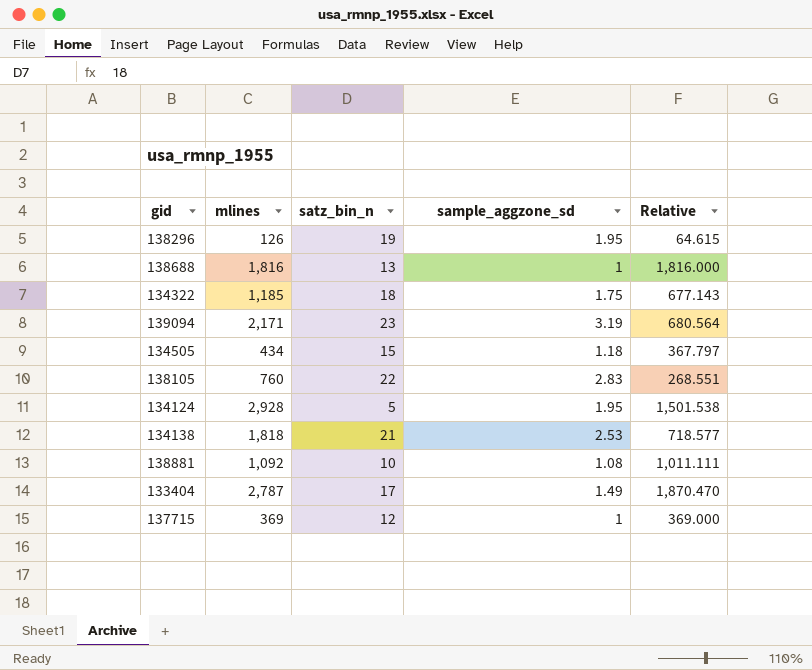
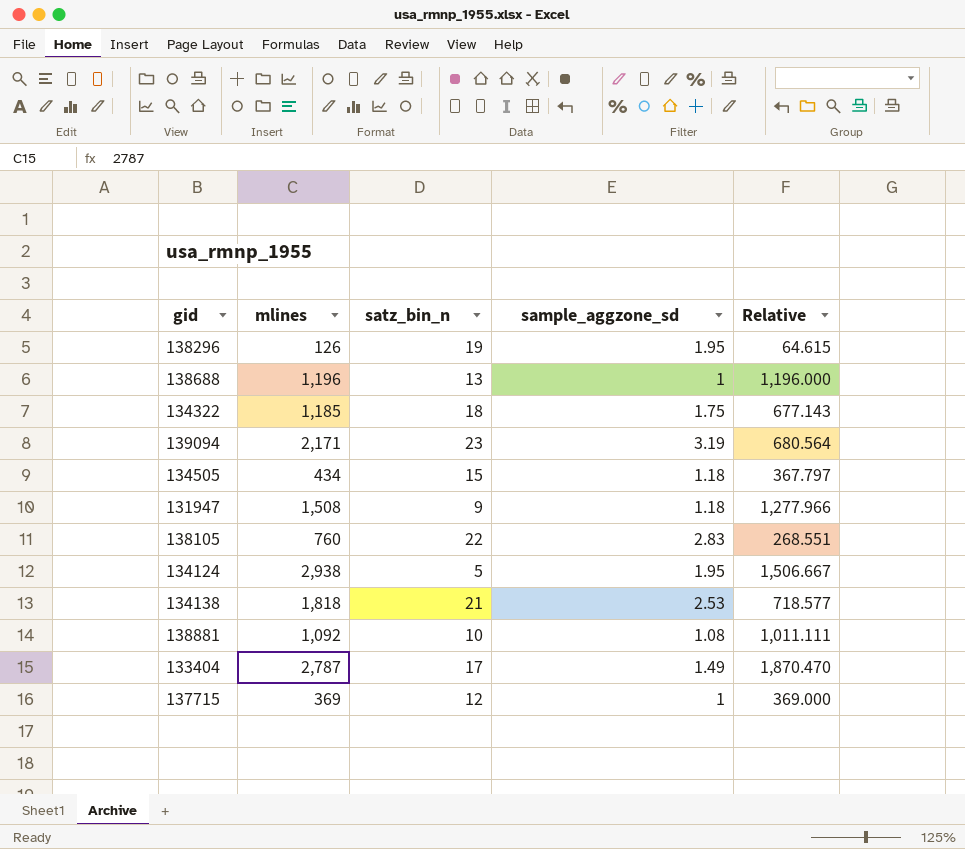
138688 | mlines: 1,816 -> 1,196
138688 | Relative: 1,816.000 -> 1,196.000
row 131947: none -> 1,508 | 9 | 1.18 | 1,277.966
134124 | mlines: 2,928 -> 2,938
134124 | Relative: 1,501.538 -> 1,506.667

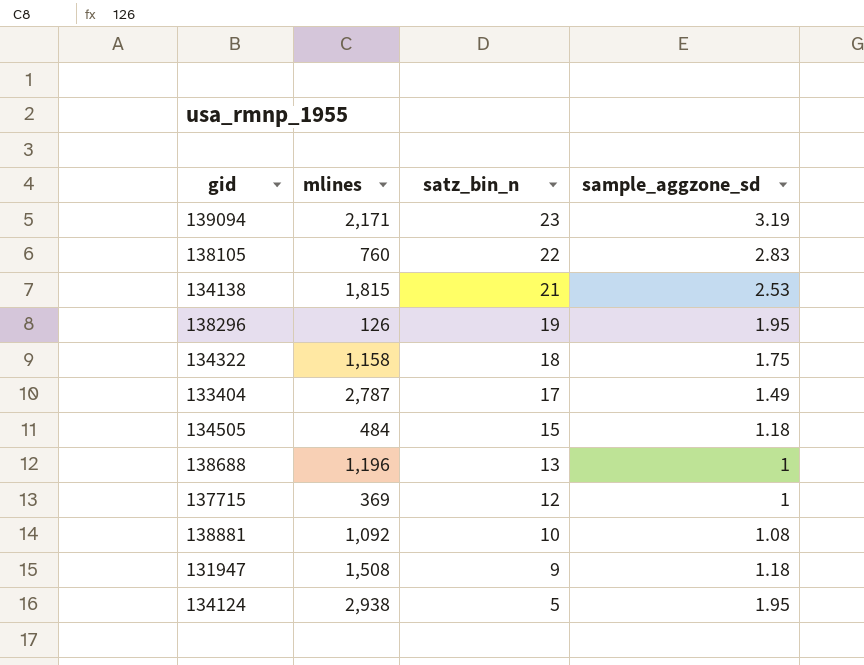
row order: none -> satz_bin_n descending
column Relative | formula: [mlines] / [sample_aggzone_sd] -> none
134138 | mlines: 1,818 -> 1,815
134322 | mlines: 1,185 -> 1,158
134505 | mlines: 434 -> 484

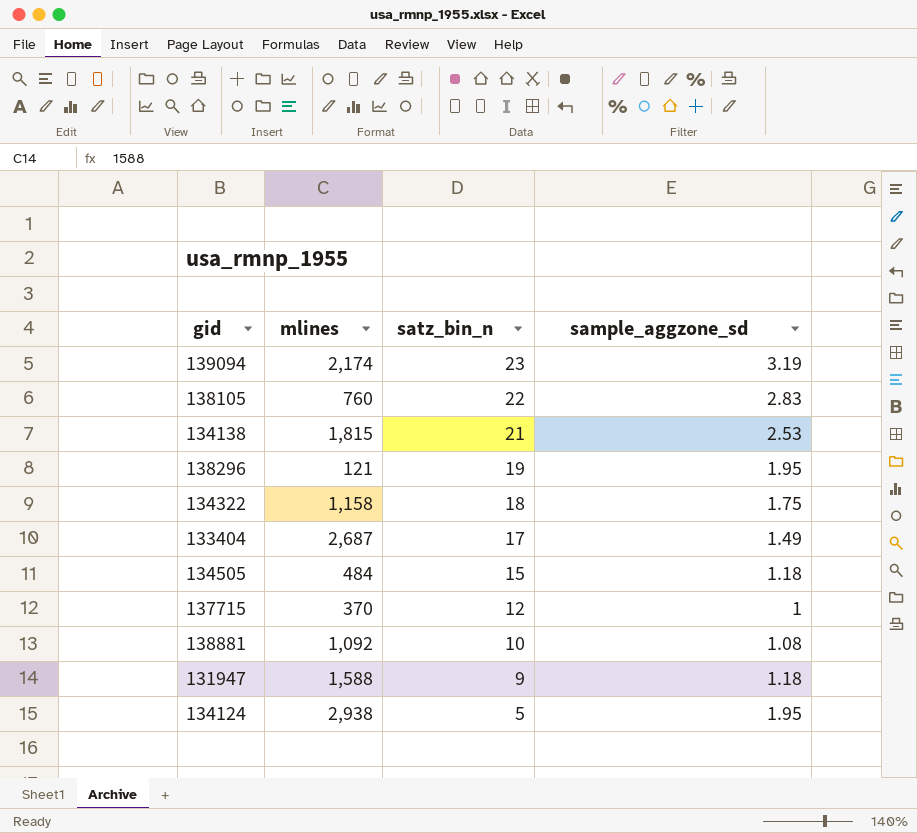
row 138688: 1,196 | 13 | 1 -> none
139094 | mlines: 2,171 -> 2,174
138296 | mlines: 126 -> 121
133404 | mlines: 2,787 -> 2,687
137715 | mlines: 369 -> 370
131947 | mlines: 1,508 -> 1,588

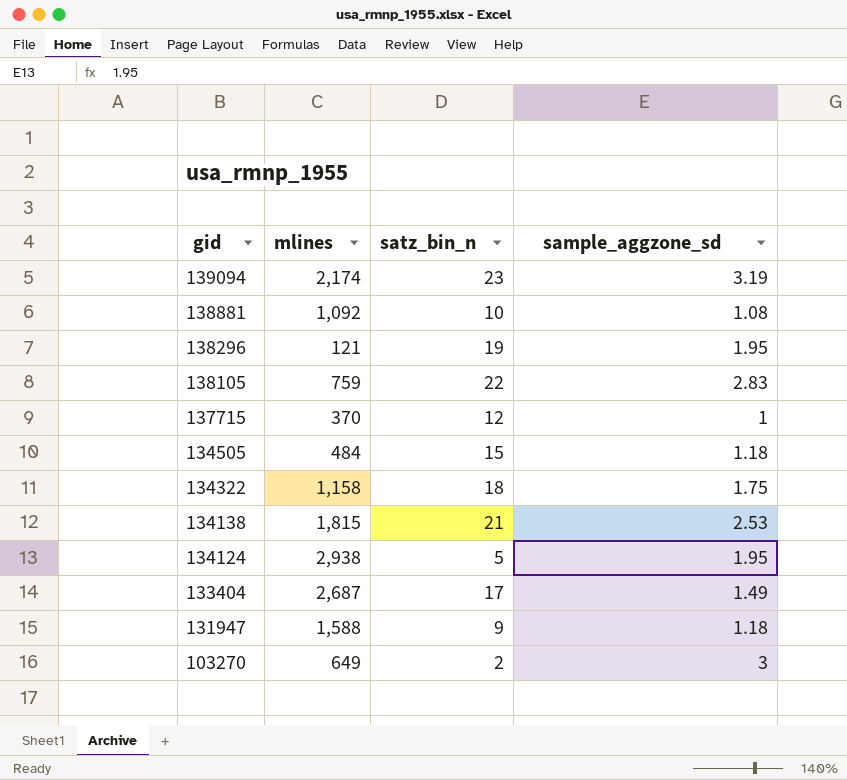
row order: satz_bin_n descending -> gid descending
138105 | mlines: 760 -> 759
row 103270: none -> 649 | 2 | 3

